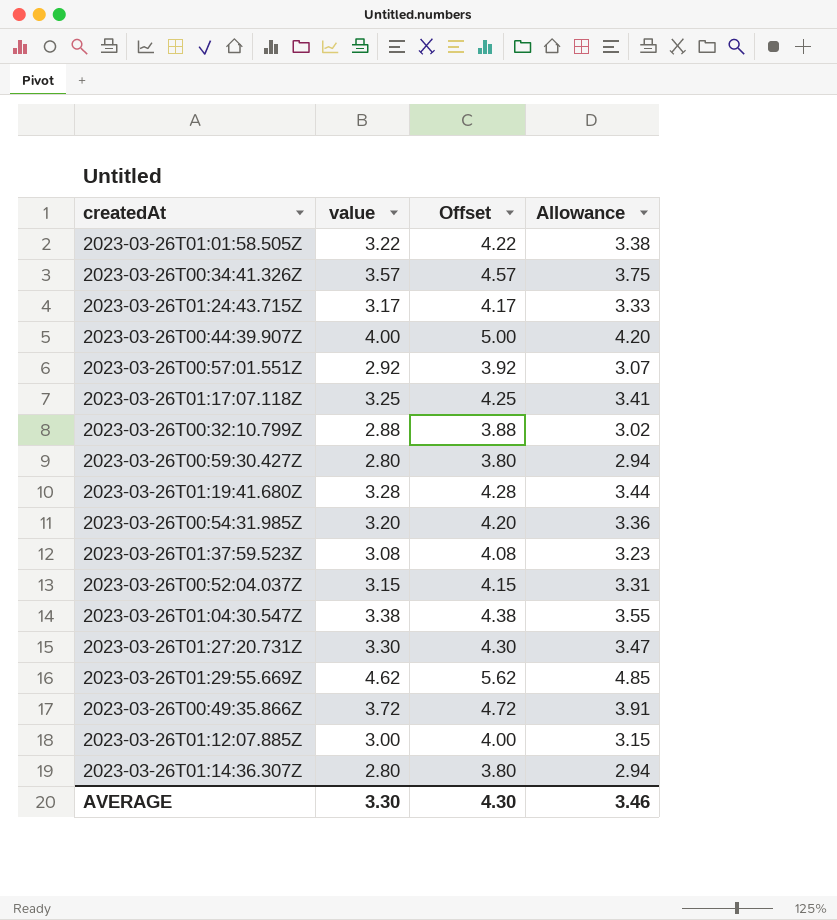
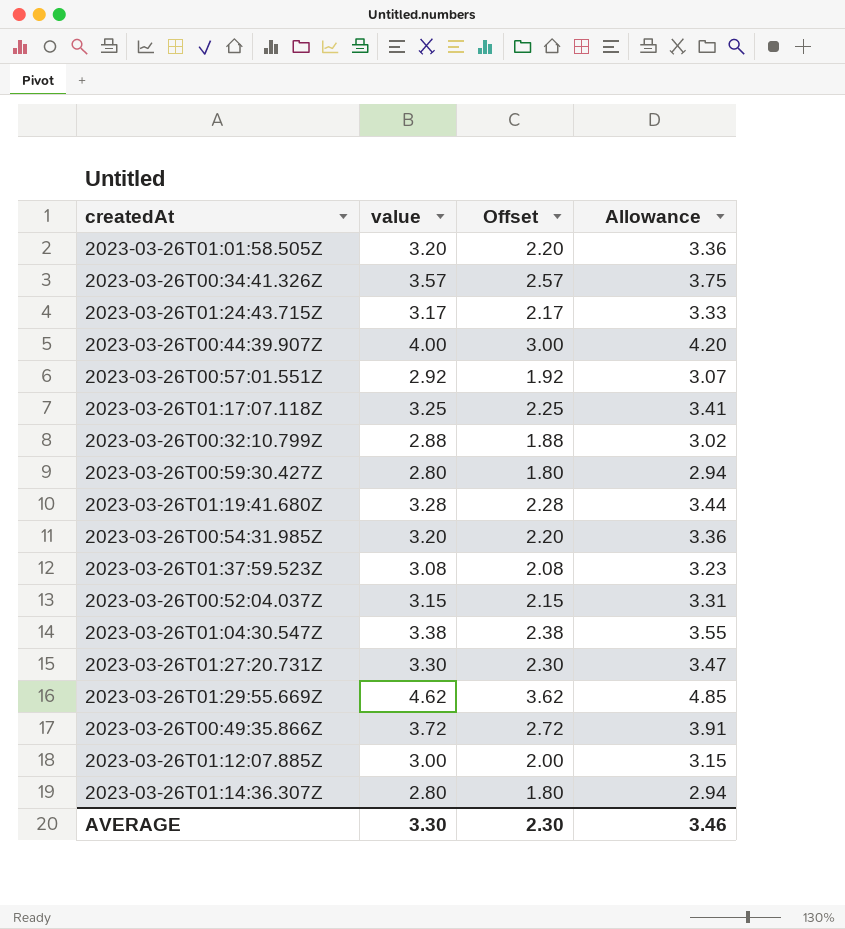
column Offset | formula: [value] + 1 -> [value] - 1
2023-03-26T01:01:58.505Z | value: 3.22 -> 3.20
2023-03-26T01:01:58.505Z | Allowance: 3.38 -> 3.36
AVERAGE | Offset: 4.30 -> 2.30

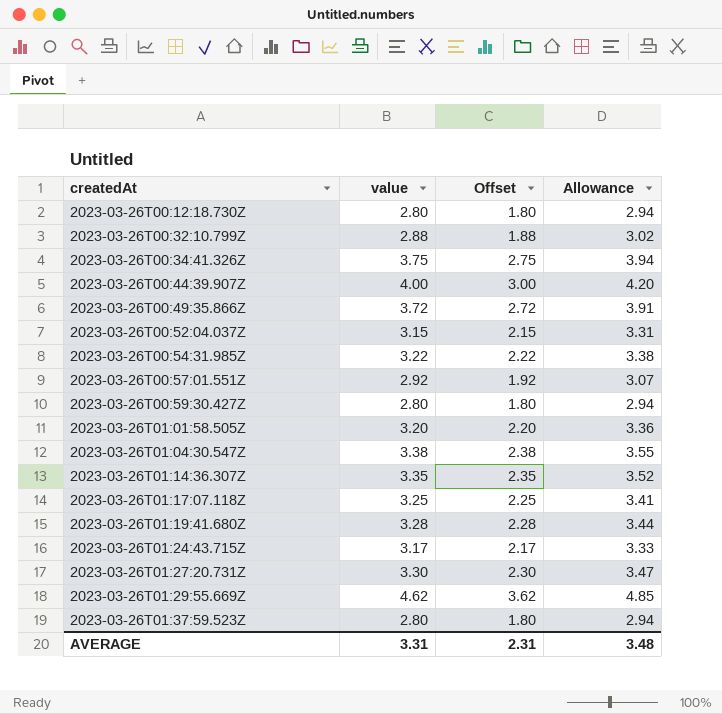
row order: none -> createdAt ascending
row 2023-03-26T01:12:07.885Z: 3.00 | 2.00 | 3.15 -> none
row 2023-03-26T00:12:18.730Z: none -> 2.80 | 1.80 | 2.94
2023-03-26T00:34:41.326Z | value: 3.57 -> 3.75
2023-03-26T00:34:41.326Z | Offset: 2.57 -> 2.75
2023-03-26T00:34:41.326Z | Allowance: 3.75 -> 3.94
2023-03-26T00:54:31.985Z | value: 3.20 -> 3.22
2023-03-26T00:54:31.985Z | Offset: 2.20 -> 2.22
2023-03-26T00:54:31.985Z | Allowance: 3.36 -> 3.38
2023-03-26T01:14:36.307Z | value: 2.80 -> 3.35
2023-03-26T01:14:36.307Z | Offset: 1.80 -> 2.35
2023-03-26T01:14:36.307Z | Allowance: 2.94 -> 3.52
2023-03-26T01:37:59.523Z | value: 3.08 -> 2.80
2023-03-26T01:37:59.523Z | Offset: 2.08 -> 1.80
2023-03-26T01:37:59.523Z | Allowance: 3.23 -> 2.94
AVERAGE | value: 3.30 -> 3.31
AVERAGE | Offset: 2.30 -> 2.31
AVERAGE | Allowance: 3.46 -> 3.48

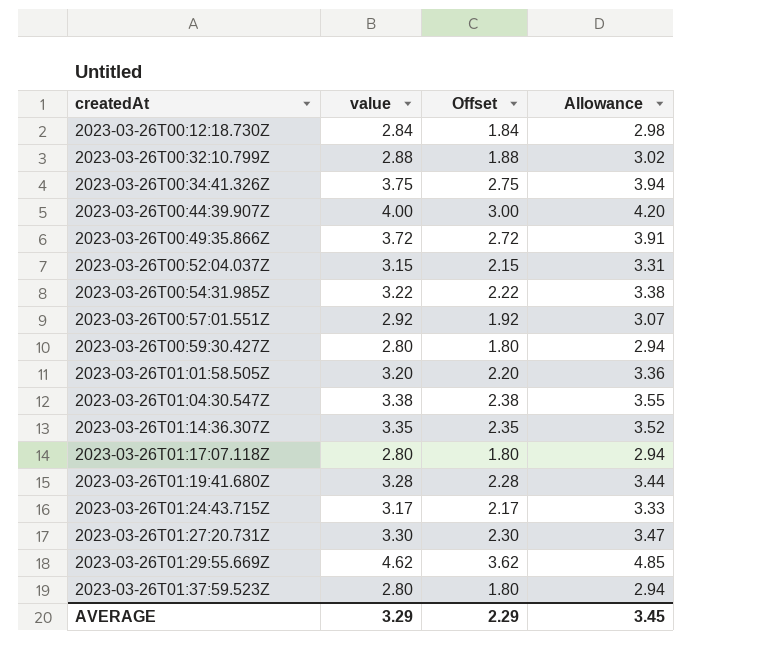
2023-03-26T00:12:18.730Z | value: 2.80 -> 2.84
2023-03-26T00:12:18.730Z | Offset: 1.80 -> 1.84
2023-03-26T00:12:18.730Z | Allowance: 2.94 -> 2.98
2023-03-26T01:17:07.118Z | value: 3.25 -> 2.80
2023-03-26T01:17:07.118Z | Offset: 2.25 -> 1.80
2023-03-26T01:17:07.118Z | Allowance: 3.41 -> 2.94
AVERAGE | value: 3.31 -> 3.29
AVERAGE | Offset: 2.31 -> 2.29
AVERAGE | Allowance: 3.48 -> 3.45

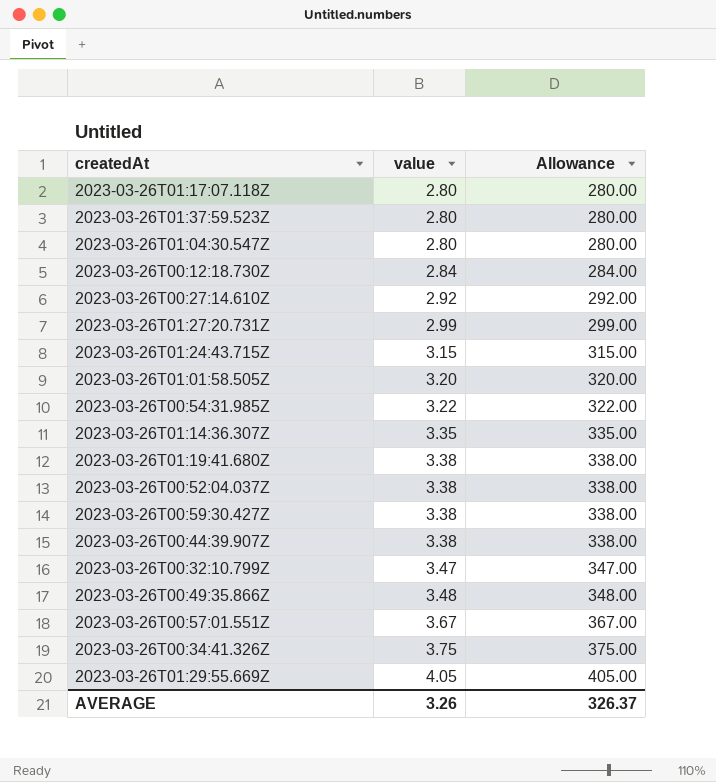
row order: createdAt ascending -> value ascending
column Offset | formula: [value] - 1 -> none
column Allowance | formula: [value] * 1.05 -> [value] * 100
2023-03-26T01:04:30.547Z | value: 3.38 -> 2.80
row 2023-03-26T00:27:14.610Z: none -> 2.92 | 292.00
2023-03-26T01:27:20.731Z | value: 3.30 -> 2.99
2023-03-26T01:24:43.715Z | value: 3.17 -> 3.15
2023-03-26T01:19:41.680Z | value: 3.28 -> 3.38
2023-03-26T00:52:04.037Z | value: 3.15 -> 3.38
2023-03-26T00:59:30.427Z | value: 2.80 -> 3.38
2023-03-26T00:44:39.907Z | value: 4.00 -> 3.38
2023-03-26T00:32:10.799Z | value: 2.88 -> 3.47
2023-03-26T00:49:35.866Z | value: 3.72 -> 3.48
2023-03-26T00:57:01.551Z | value: 2.92 -> 3.67
2023-03-26T01:29:55.669Z | value: 4.62 -> 4.05
AVERAGE | value: 3.29 -> 3.26
AVERAGE | Allowance: 3.45 -> 326.37

